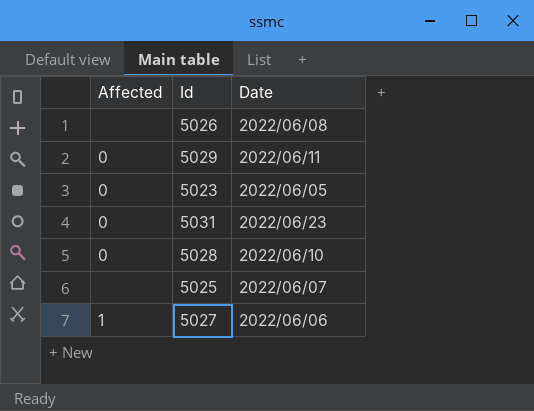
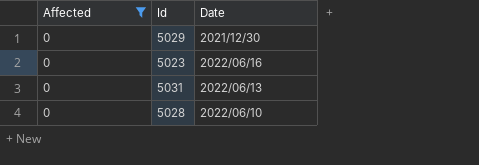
filter: none -> Affected = 0
5029 | Date: 2022/06/11 -> 2021/12/30
5023 | Date: 2022/06/05 -> 2022/06/16
5031 | Date: 2022/06/23 -> 2022/06/13

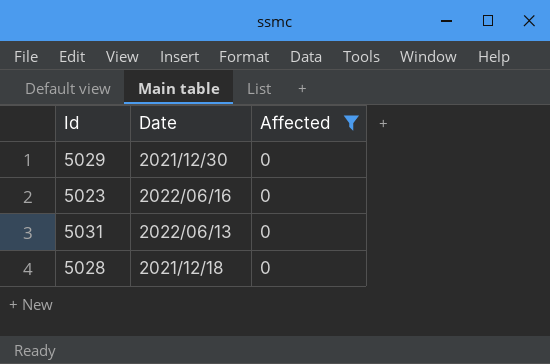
column Affected | position: 1 -> 3
5028 | Date: 2022/06/10 -> 2021/12/18

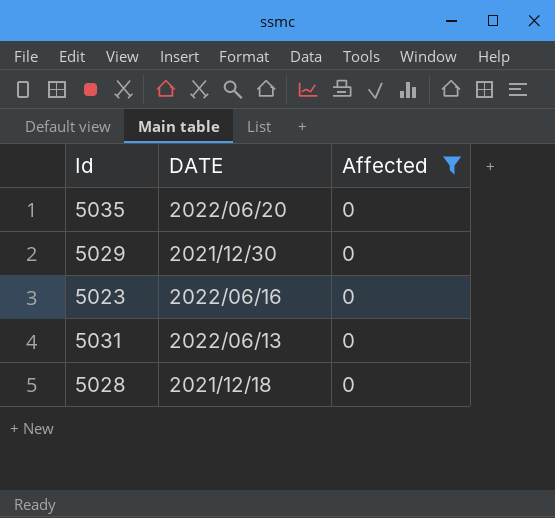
column name: Date -> DATE
row 5035: none -> 2022/06/20 | 0

